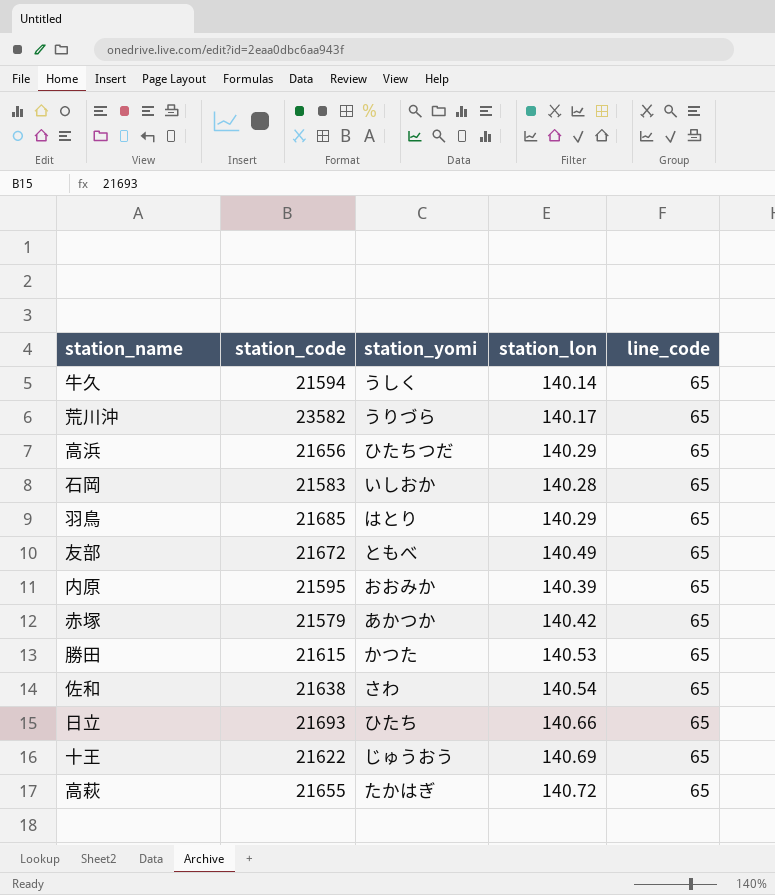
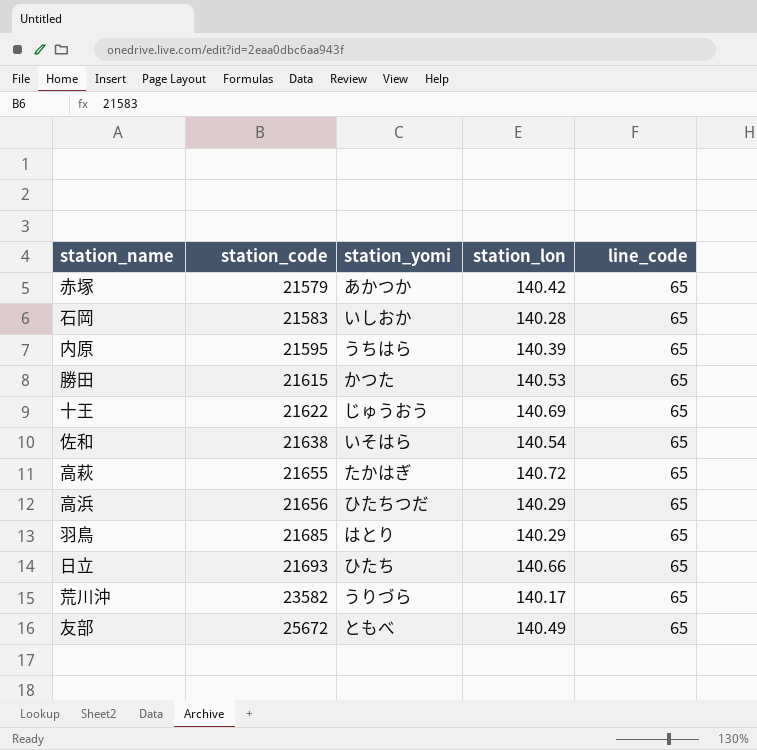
row order: none -> station_code ascending
row 牛久: 21594 | うしく | 140.14 | 65 -> none
内原 | station_yomi: おおみか -> うちはら
佐和 | station_yomi: さわ -> いそはら
友部 | station_code: 21672 -> 25672

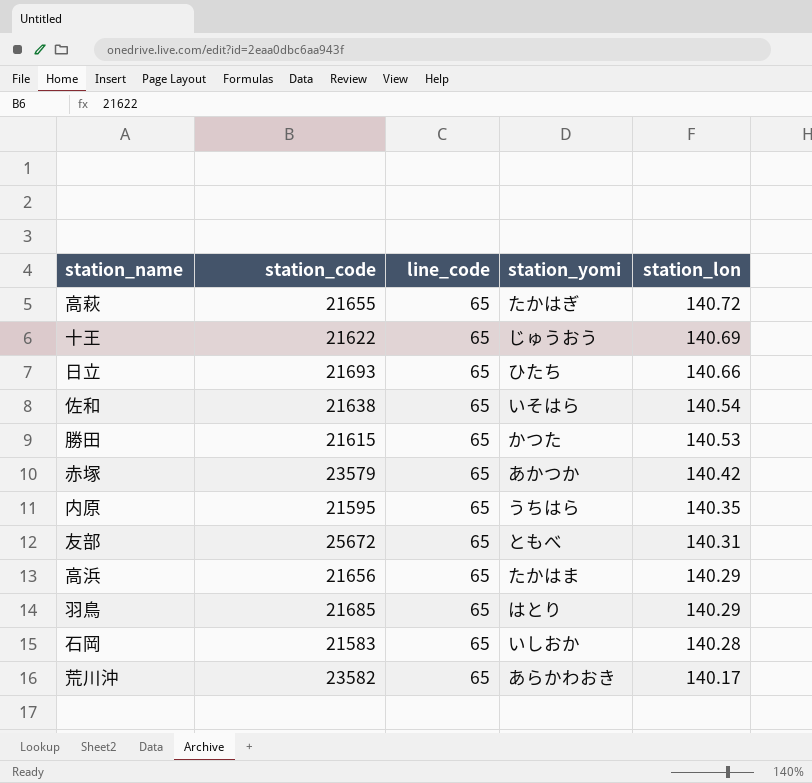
row order: station_code ascending -> station_lon descending
column line_code | position: 5 -> 3
赤塚 | station_code: 21579 -> 23579
内原 | station_lon: 140.39 -> 140.35
友部 | station_lon: 140.49 -> 140.31
高浜 | station_yomi: ひたちつだ -> たかはま
荒川沖 | station_yomi: うりづら -> あらかわおき

